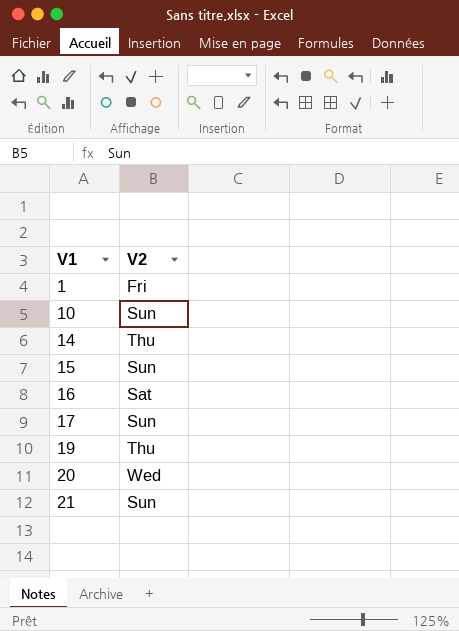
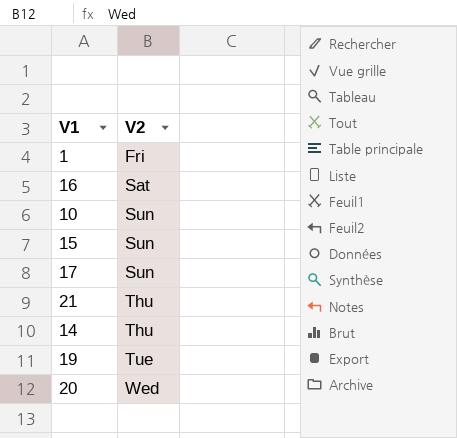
row order: V1 ascending -> V2 ascending
21 | V2: Sun -> Thu
19 | V2: Thu -> Tue

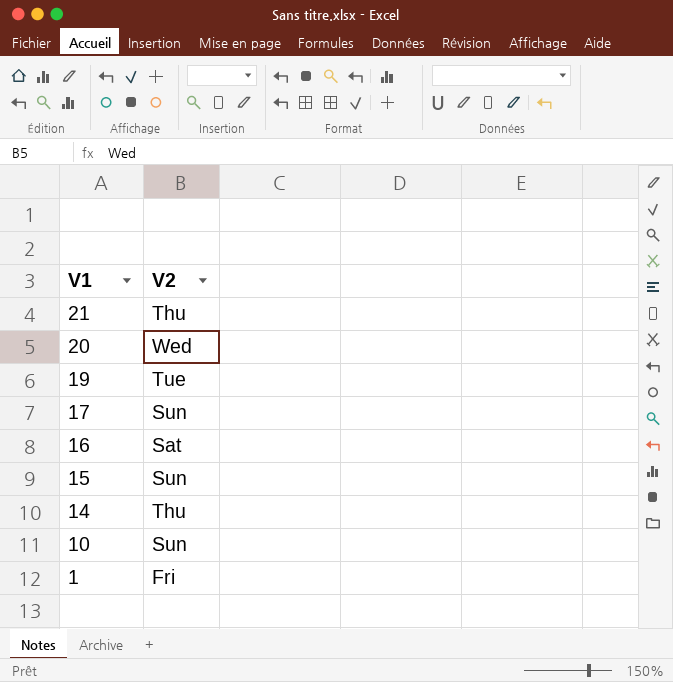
row order: V2 ascending -> V1 descending

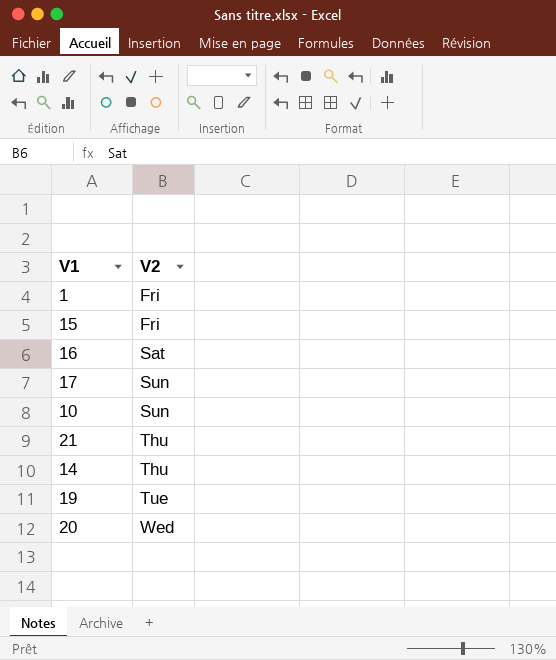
row order: V1 descending -> V2 ascending
15 | V2: Sun -> Fri

